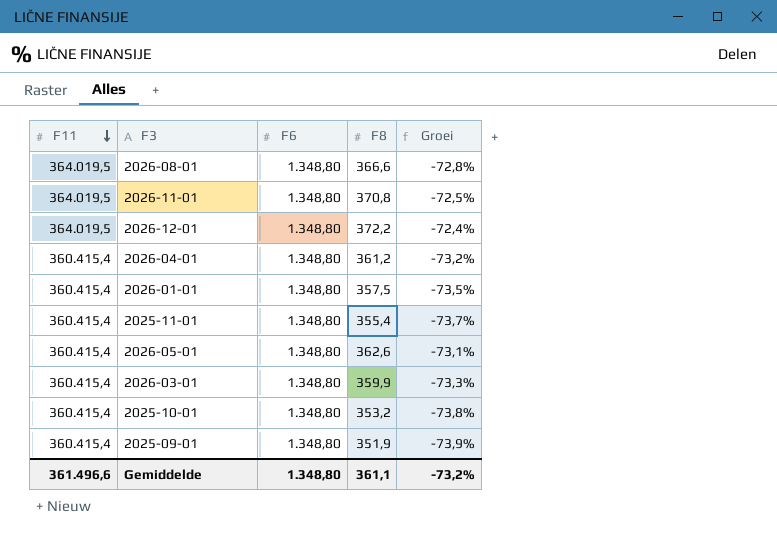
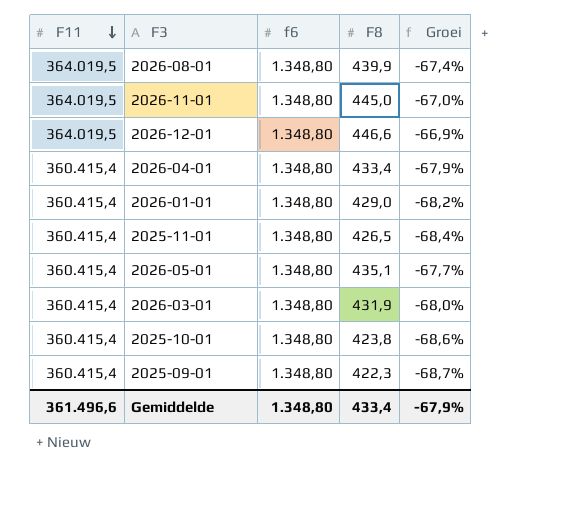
column name: F6 -> f6
2026-08-01 | F8: 366,6 -> 439,9
2026-08-01 | Groei: -72,8% -> -67,4%
2026-11-01 | F8: 370,8 -> 445,0
2026-11-01 | Groei: -72,5% -> -67,0%
2026-12-01 | F8: 372,2 -> 446,6
2026-12-01 | Groei: -72,4% -> -66,9%
2026-04-01 | F8: 361,2 -> 433,4
2026-04-01 | Groei: -73,2% -> -67,9%
2026-01-01 | F8: 357,5 -> 429,0
2026-01-01 | Groei: -73,5% -> -68,2%
2025-11-01 | F8: 355,4 -> 426,5
2025-11-01 | Groei: -73,7% -> -68,4%
2026-05-01 | F8: 362,6 -> 435,1
2026-05-01 | Groei: -73,1% -> -67,7%
2026-03-01 | F8: 359,9 -> 431,9
2026-03-01 | Groei: -73,3% -> -68,0%
2025-10-01 | F8: 353,2 -> 423,8
2025-10-01 | Groei: -73,8% -> -68,6%
2025-09-01 | F8: 351,9 -> 422,3
2025-09-01 | Groei: -73,9% -> -68,7%
Gemiddelde | F8: 361,1 -> 433,4
Gemiddelde | Groei: -73,2% -> -67,9%

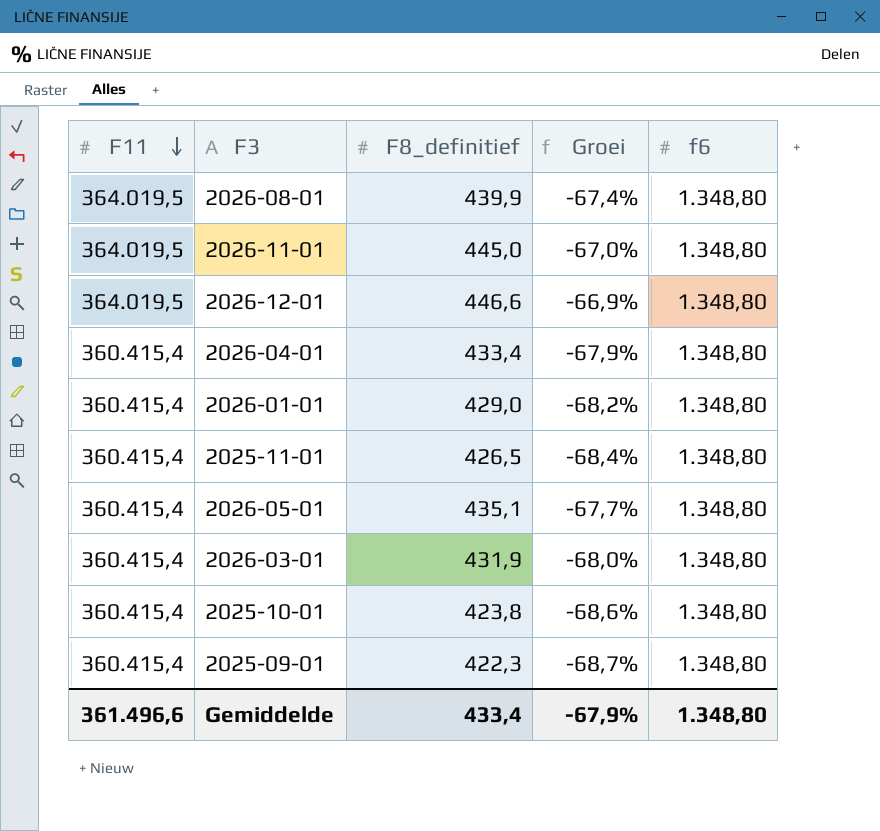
column name: F8 -> F8_definitief
column f6 | position: 3 -> 5

